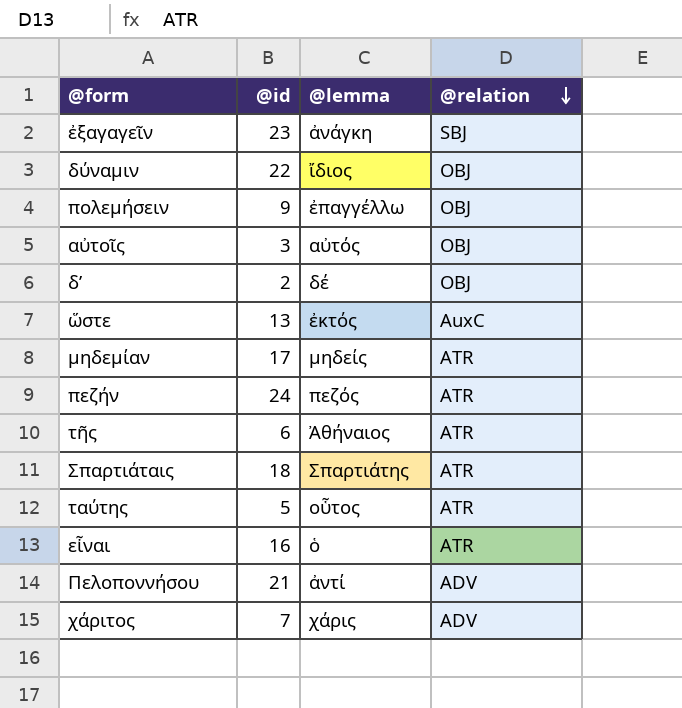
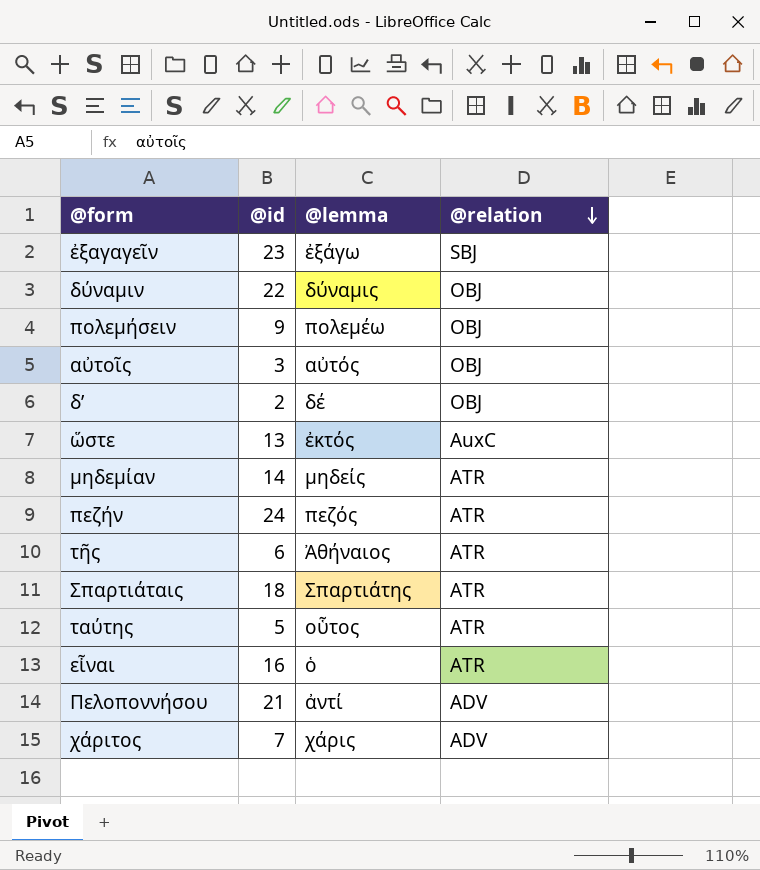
ἐξαγαγεῖν | @lemma: ἀνάγκη -> ἐξάγω
δύναμιν | @lemma: ἴδιος -> δύναμις
πολεμήσειν | @lemma: ἐπαγγέλλω -> πολεμέω
μηδεμίαν | @id: 17 -> 14

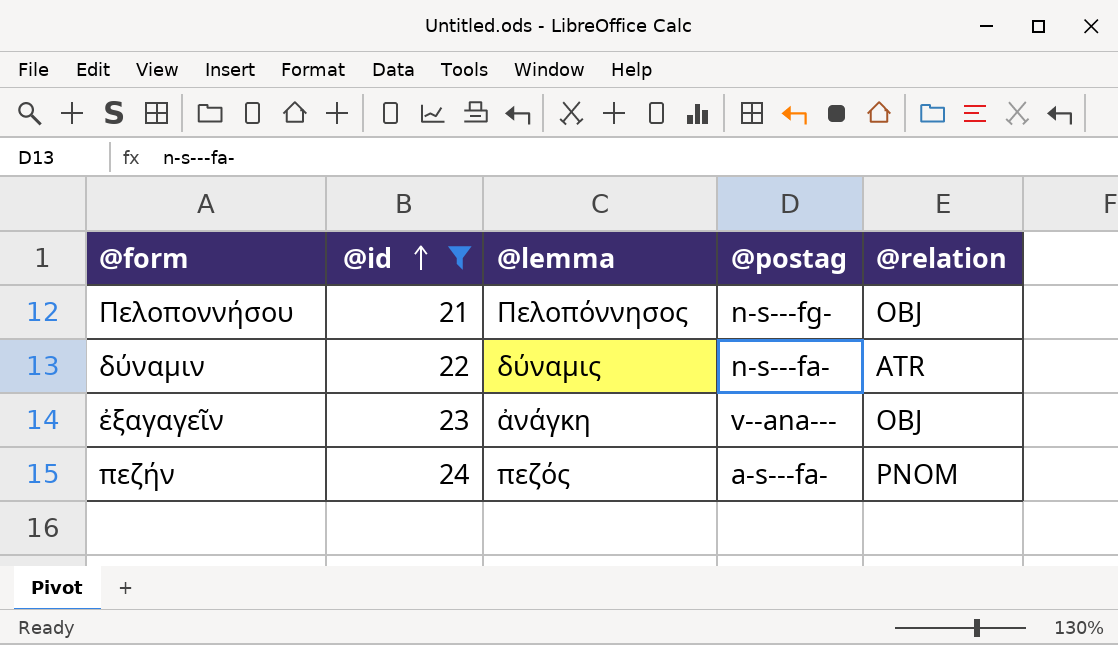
filter: none -> @id >= 21
row order: @relation descending -> @id ascending
column @postag | position: none -> 4
Πελοποννήσου | @lemma: ἀντί -> Πελοπόννησος
Πελοποννήσου | @relation: ADV -> OBJ
δύναμιν | @relation: OBJ -> ATR
ἐξαγαγεῖν | @lemma: ἐξάγω -> ἀνάγκη
ἐξαγαγεῖν | @relation: SBJ -> OBJ
πεζήν | @relation: ATR -> PNOM

